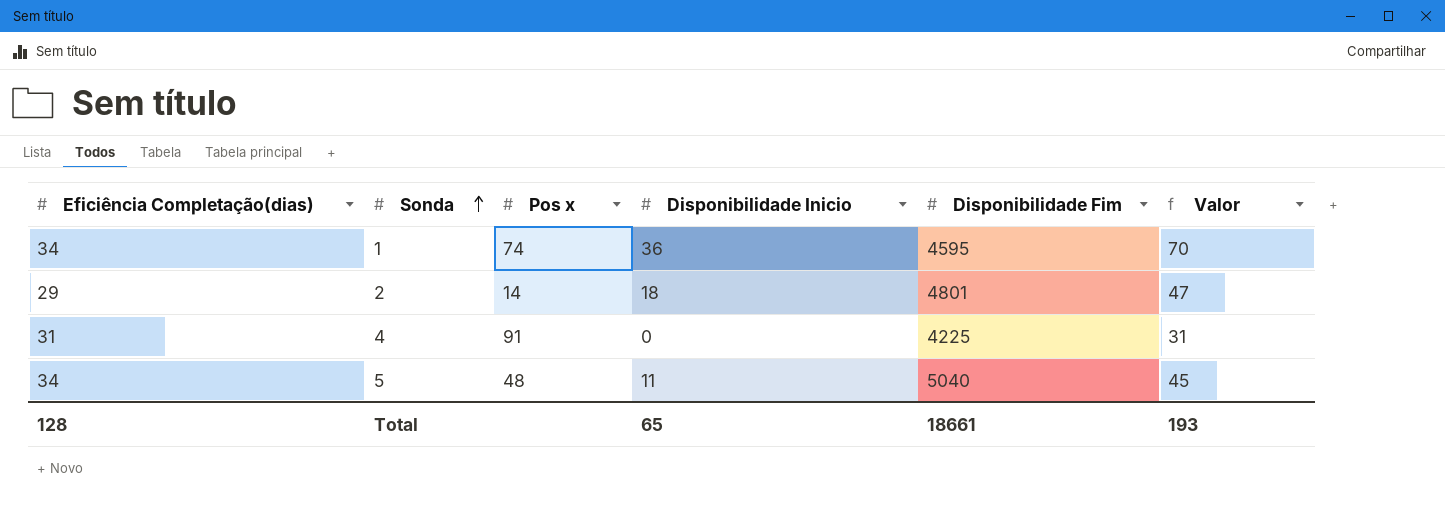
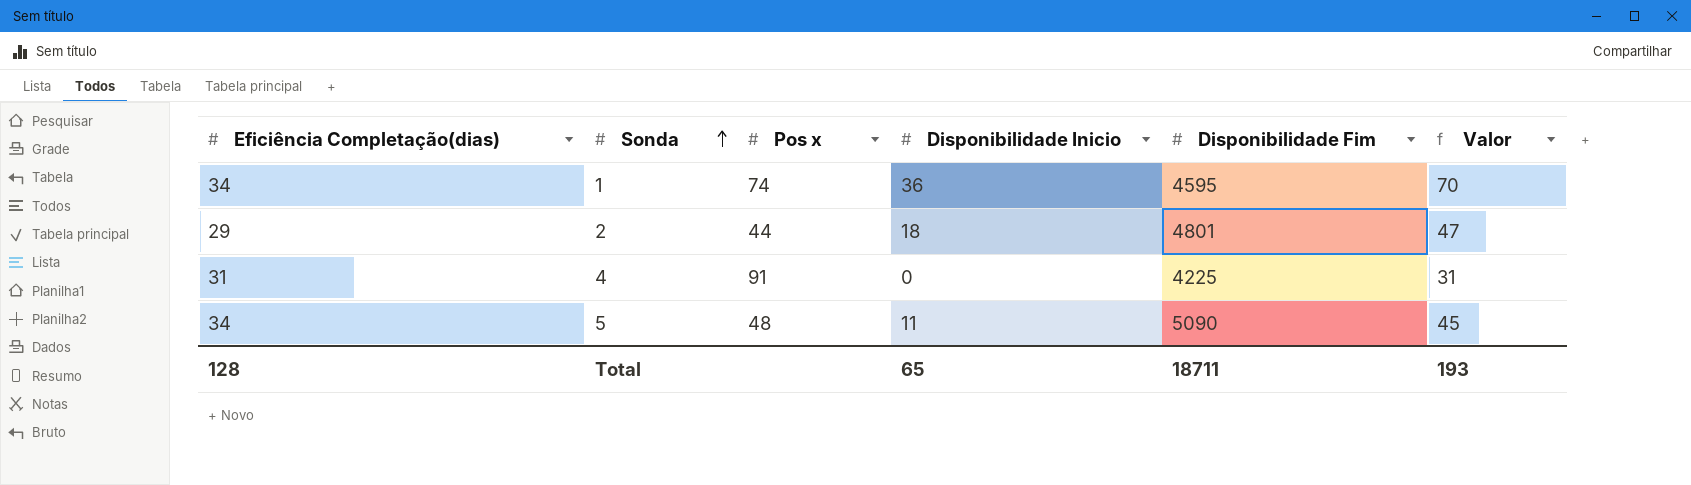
2 | Pos x: 14 -> 44
5 | Disponibilidade Fim: 5040 -> 5090
Total | Disponibilidade Fim: 18661 -> 18711

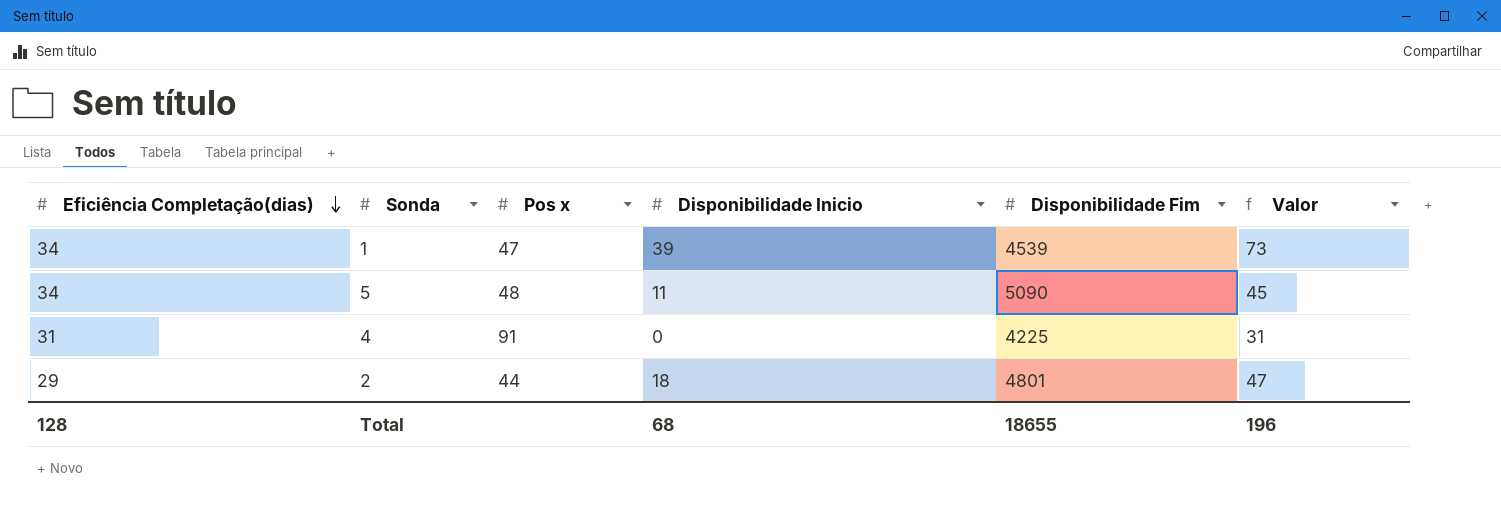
row order: Sonda ascending -> Eficiência Completação(dias) descending
1 | Pos x: 74 -> 47
1 | Disponibilidade Inicio: 36 -> 39
1 | Disponibilidade Fim: 4595 -> 4539
1 | Valor: 70 -> 73
Total | Disponibilidade Inicio: 65 -> 68
Total | Disponibilidade Fim: 18711 -> 18655
Total | Valor: 193 -> 196

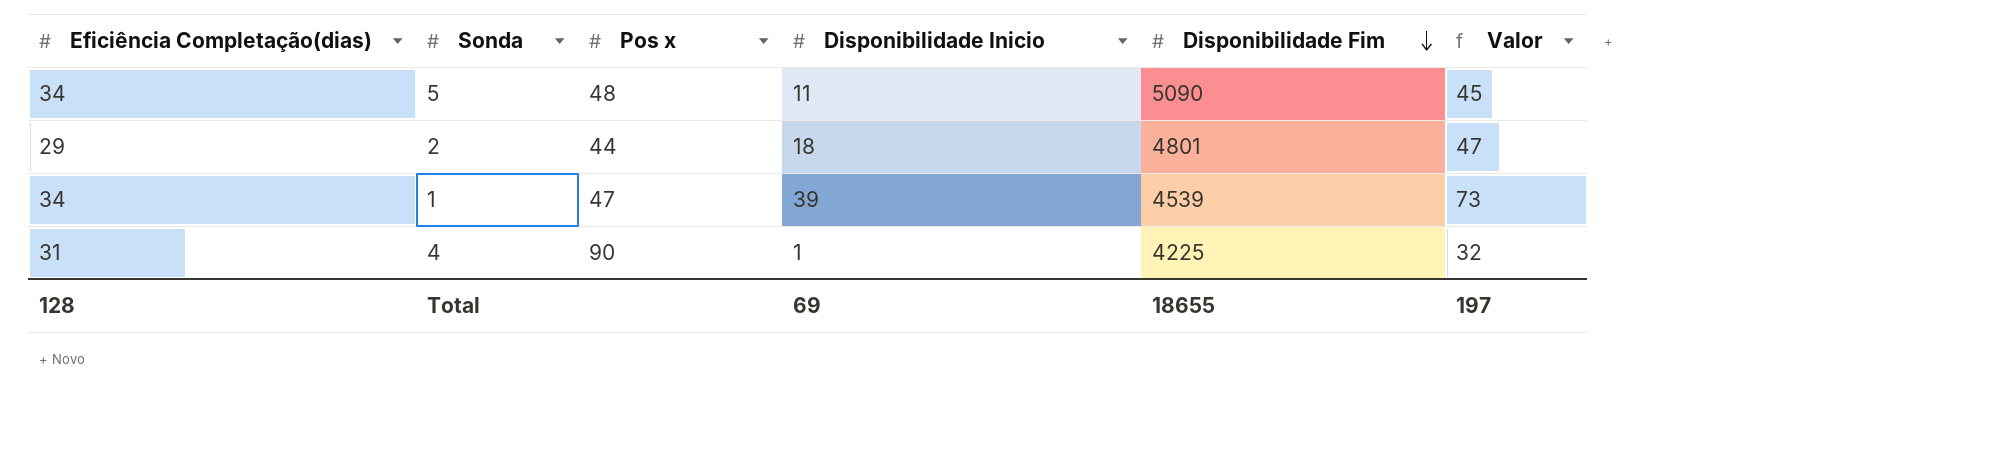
row order: Eficiência Completação(dias) descending -> Disponibilidade Fim descending
4 | Pos x: 91 -> 90
4 | Disponibilidade Inicio: 0 -> 1
4 | Valor: 31 -> 32
Total | Disponibilidade Inicio: 68 -> 69
Total | Valor: 196 -> 197

